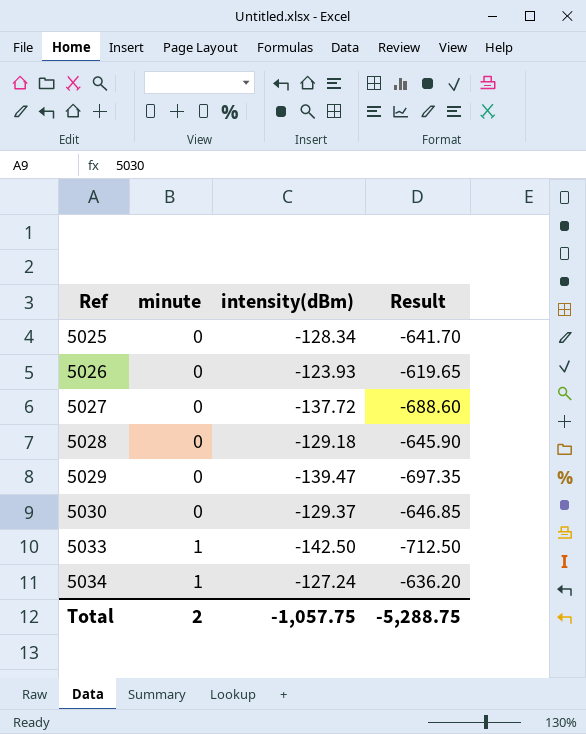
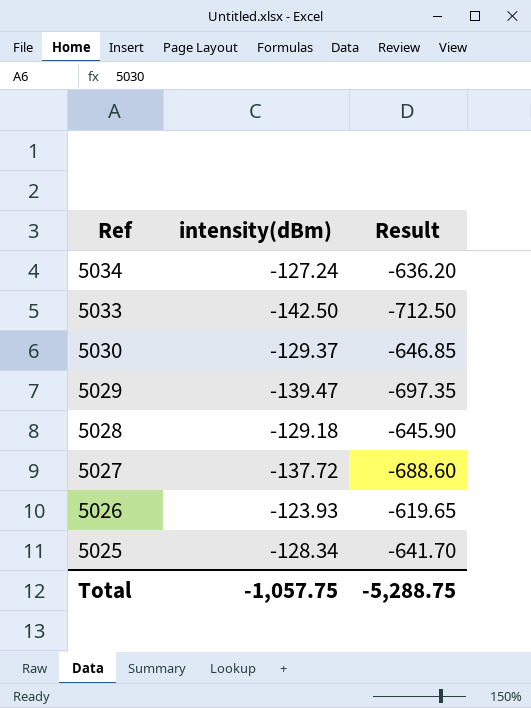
row order: Ref ascending -> Ref descending
column minute | position: 2 -> none

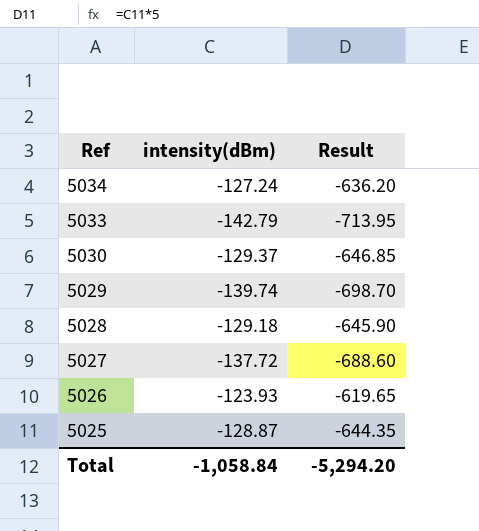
5033 | intensity(dBm): -142.50 -> -142.79
5033 | Result: -712.50 -> -713.95
5029 | intensity(dBm): -139.47 -> -139.74
5029 | Result: -697.35 -> -698.70
5025 | intensity(dBm): -128.34 -> -128.87
5025 | Result: -641.70 -> -644.35
Total | intensity(dBm): -1,057.75 -> -1,058.84
Total | Result: -5,288.75 -> -5,294.20

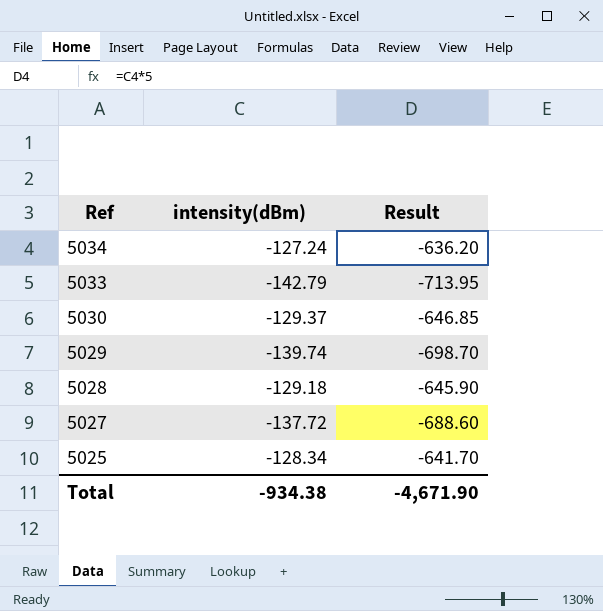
row 5026: -123.93 | -619.65 -> none
5025 | intensity(dBm): -128.87 -> -128.34
5025 | Result: -644.35 -> -641.70
Total | intensity(dBm): -1,058.84 -> -934.38
Total | Result: -5,294.20 -> -4,671.90

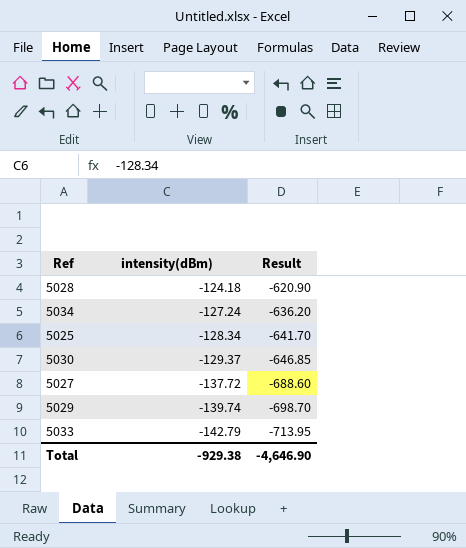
row order: Ref descending -> intensity(dBm) descending
5028 | intensity(dBm): -129.18 -> -124.18
5028 | Result: -645.90 -> -620.90
Total | intensity(dBm): -934.38 -> -929.38
Total | Result: -4,671.90 -> -4,646.90

